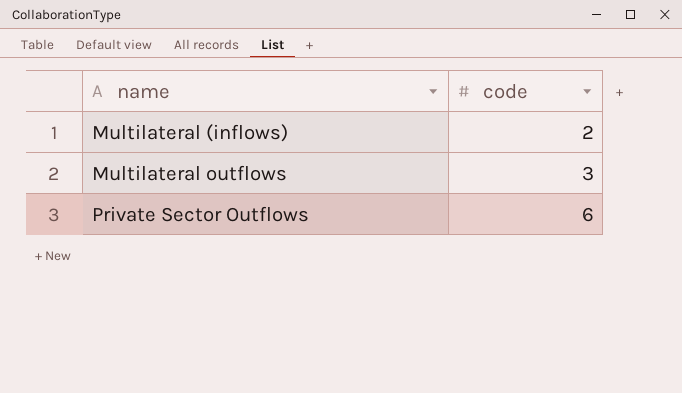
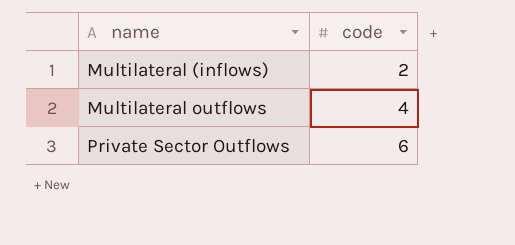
Multilateral outflows | code: 3 -> 4

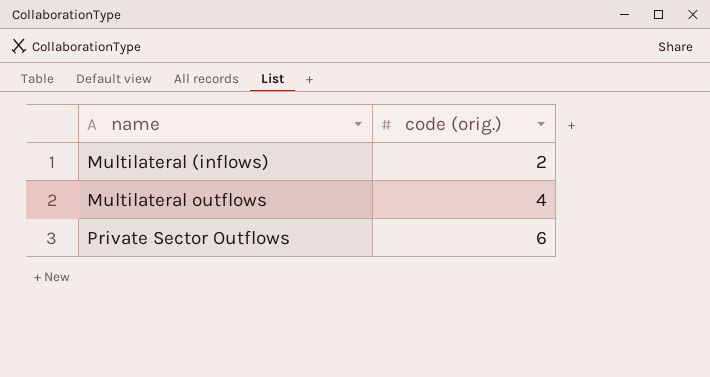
column name: code -> code (orig.)

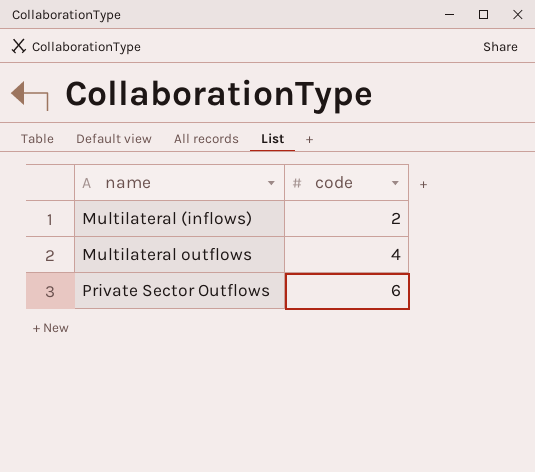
column name: code (orig.) -> code

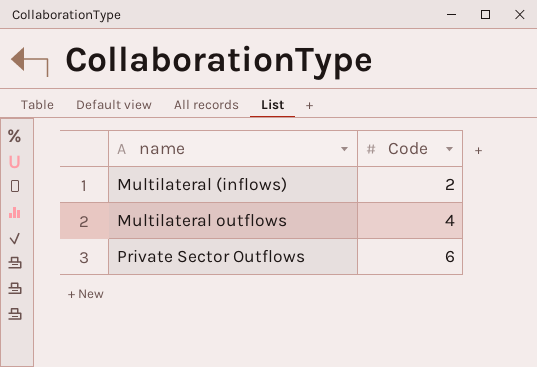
column name: code -> Code

